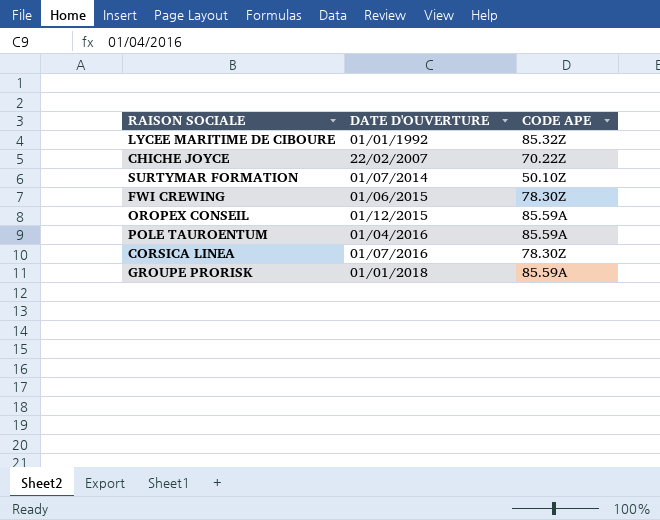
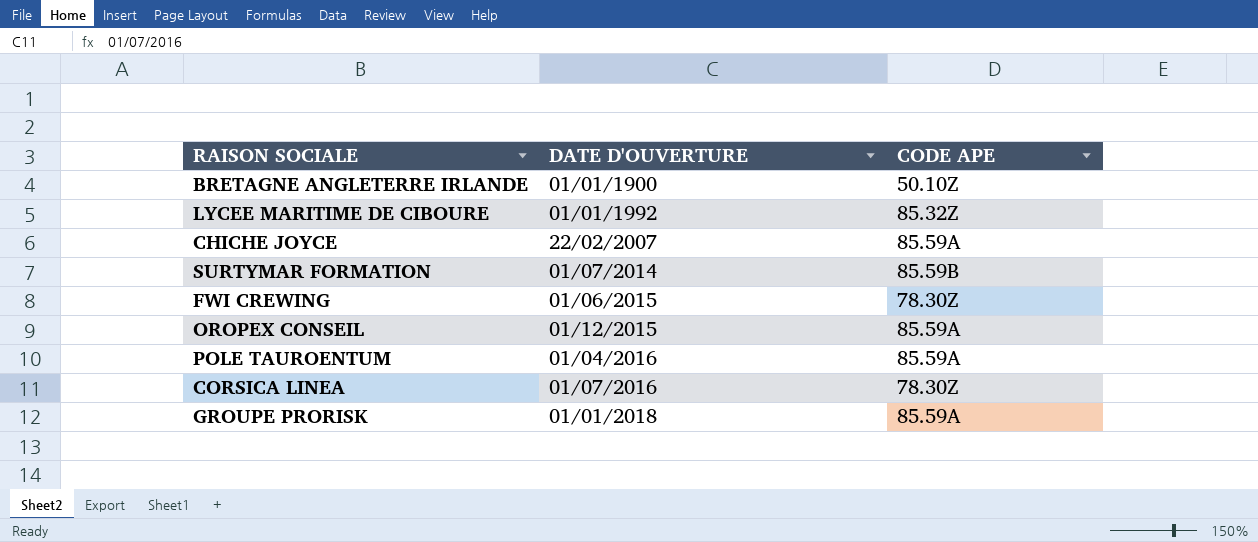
row BRETAGNE ANGLETERRE IRLANDE: none -> 01/01/1900 | 50.10Z
CHICHE JOYCE | CODE APE: 70.22Z -> 85.59A
SURTYMAR FORMATION | CODE APE: 50.10Z -> 85.59B

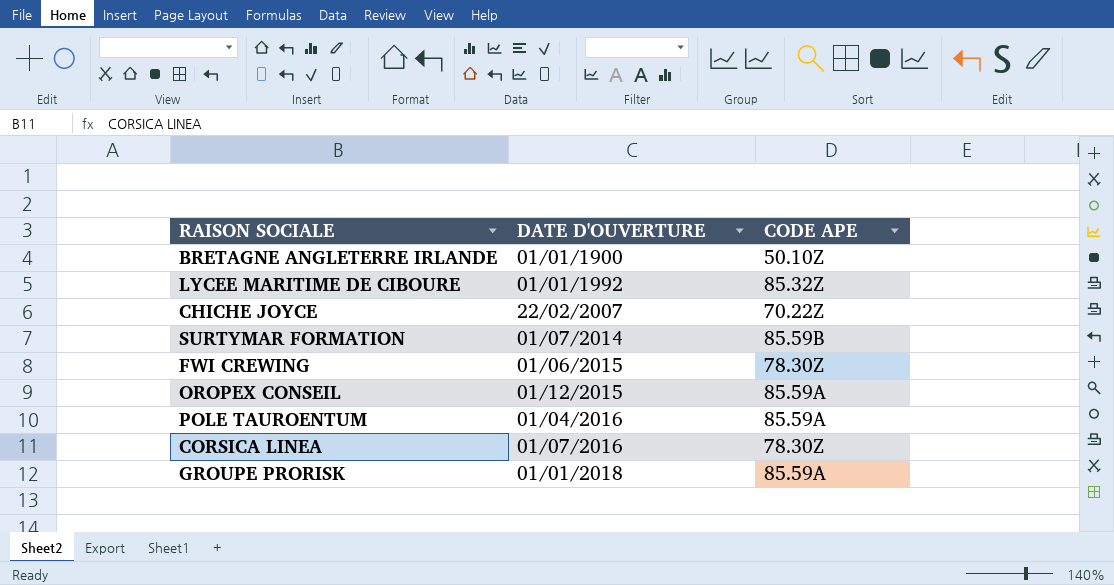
CHICHE JOYCE | CODE APE: 85.59A -> 70.22Z

